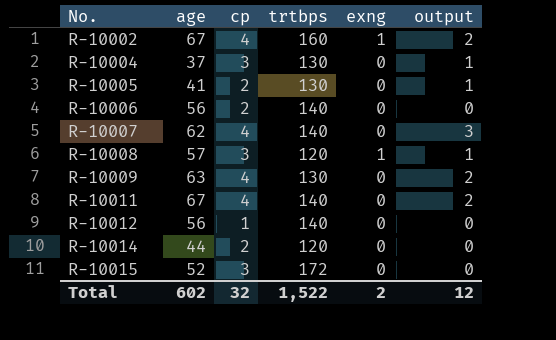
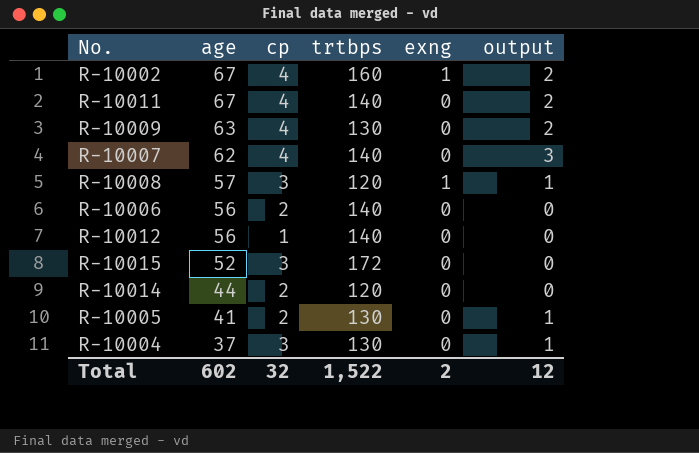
row order: No. ascending -> age descending

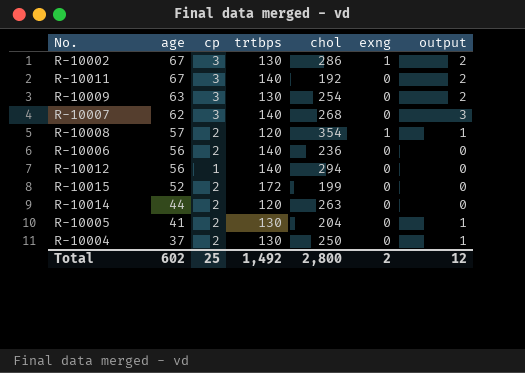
column chol | position: none -> 5
R-10002 | cp: 4 -> 3
R-10002 | trtbps: 160 -> 130
R-10011 | cp: 4 -> 3
R-10009 | cp: 4 -> 3
R-10007 | cp: 4 -> 3
R-10008 | cp: 3 -> 2
R-10015 | cp: 3 -> 2
R-10004 | cp: 3 -> 2
Total | cp: 32 -> 25
Total | trtbps: 1,522 -> 1,492

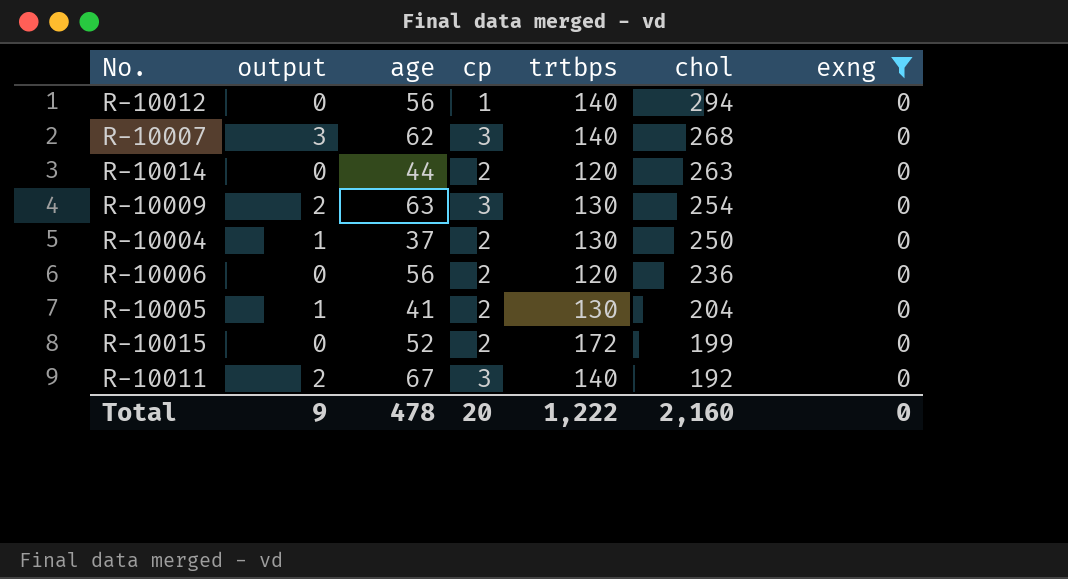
filter: none -> exng = 0
row order: age descending -> chol descending
column output | position: 7 -> 2
R-10006 | trtbps: 140 -> 120
Total | output: 12 -> 9
Total | age: 602 -> 478
Total | cp: 25 -> 20
Total | trtbps: 1,492 -> 1,222
Total | chol: 2,800 -> 2,160
Total | exng: 2 -> 0

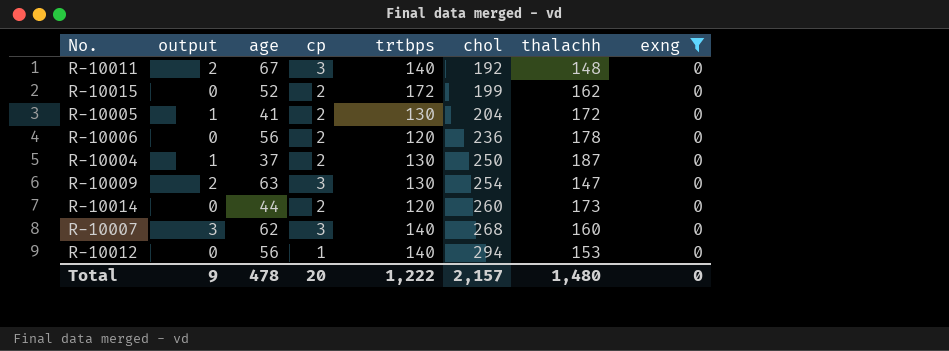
row order: chol descending -> chol ascending
column thalachh | position: none -> 7
R-10014 | chol: 263 -> 260
Total | chol: 2,160 -> 2,157

